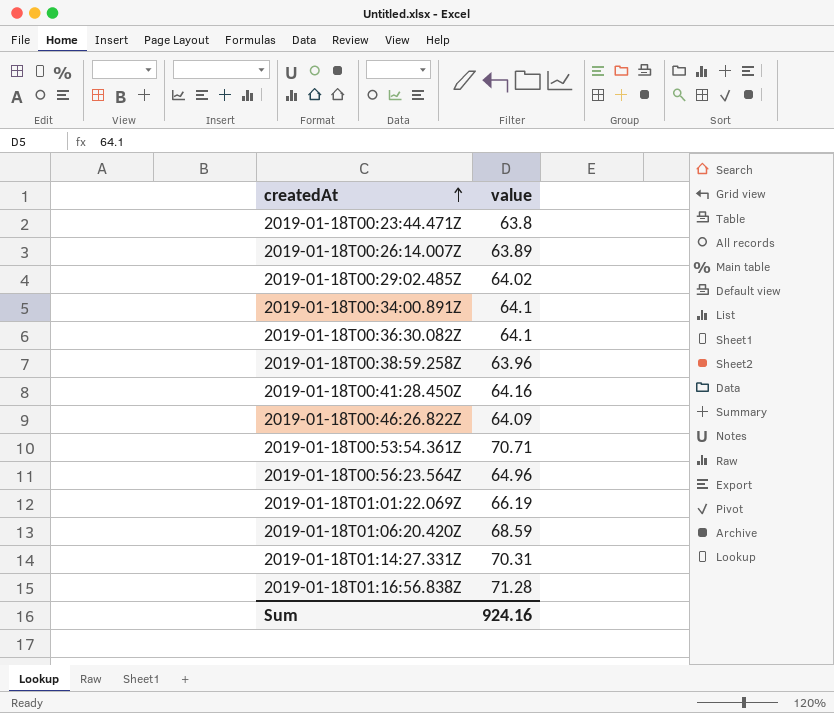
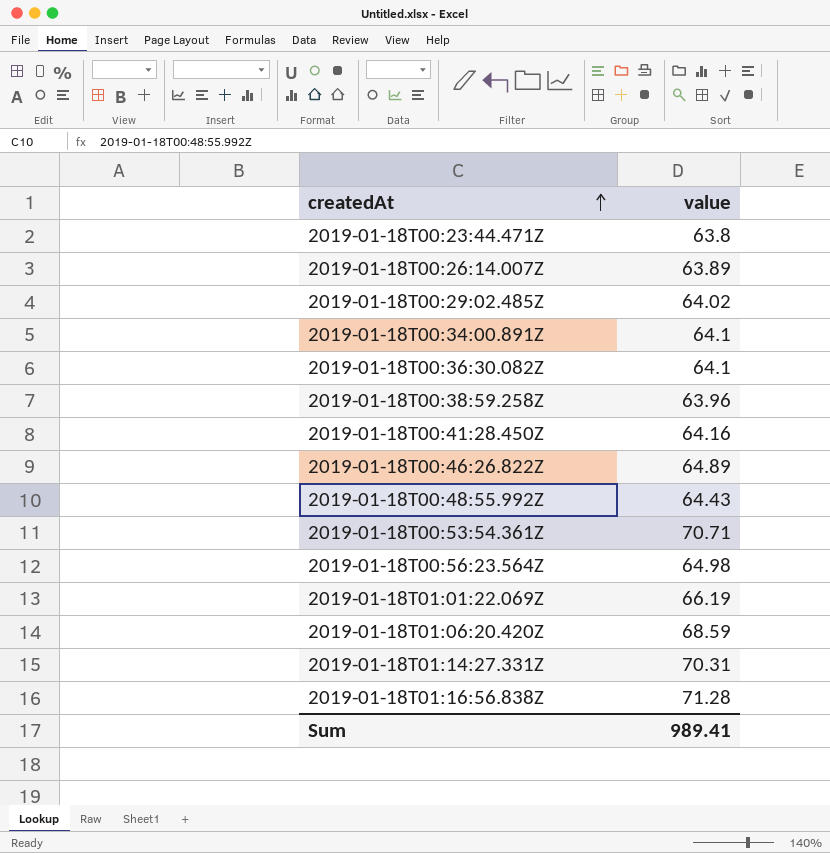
2019-01-18T00:46:26.822Z | value: 64.09 -> 64.89
row 2019-01-18T00:48:55.992Z: none -> 64.43
2019-01-18T00:56:23.564Z | value: 64.96 -> 64.98
Sum | value: 924.16 -> 989.41

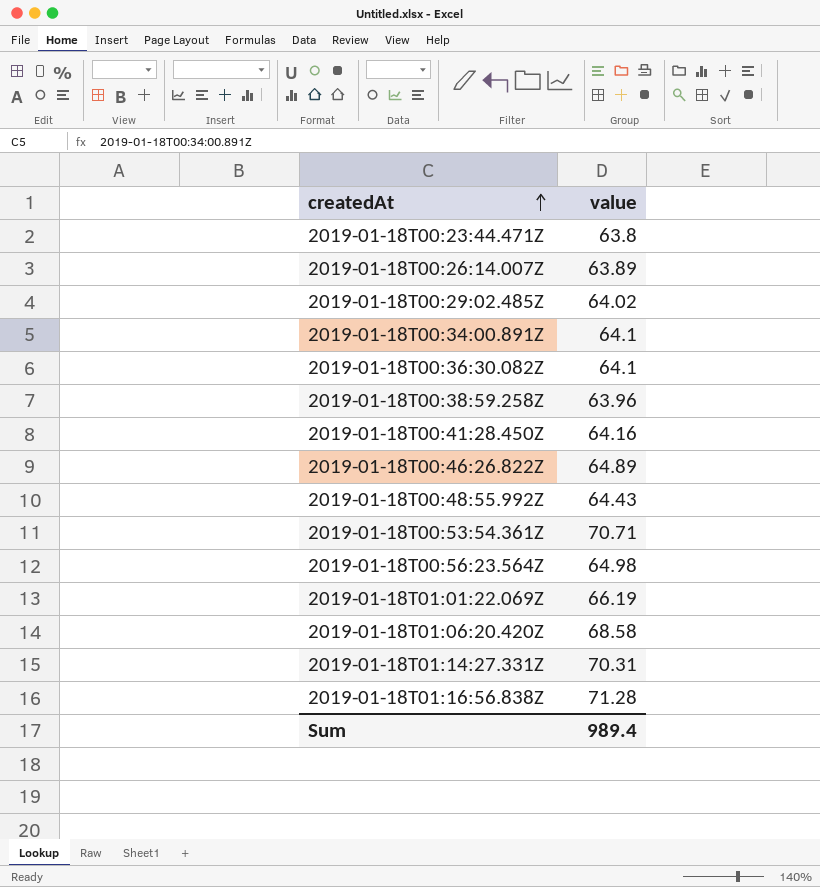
2019-01-18T01:06:20.420Z | value: 68.59 -> 68.58
Sum | value: 989.41 -> 989.4

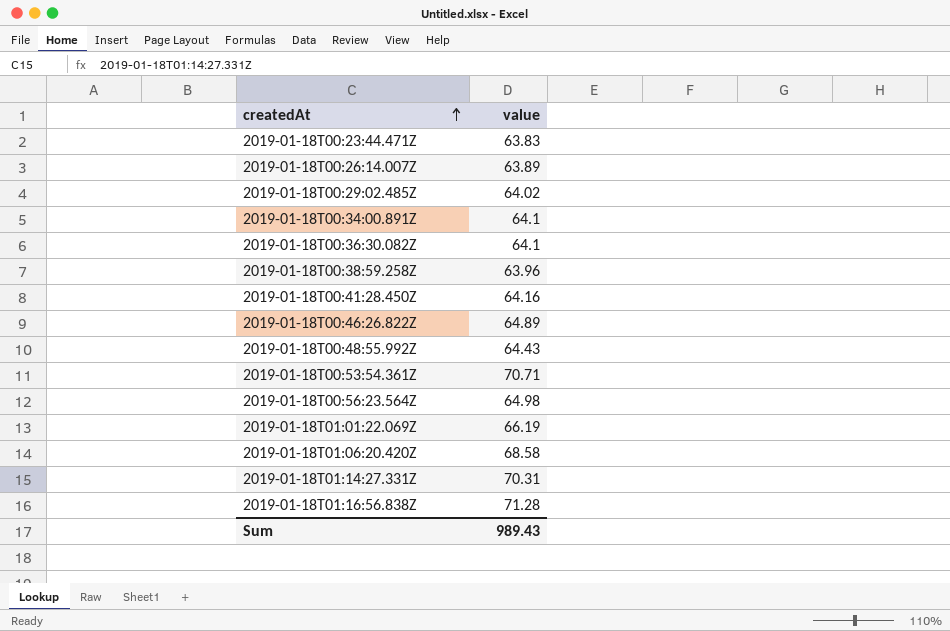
2019-01-18T00:23:44.471Z | value: 63.8 -> 63.83
Sum | value: 989.4 -> 989.43

